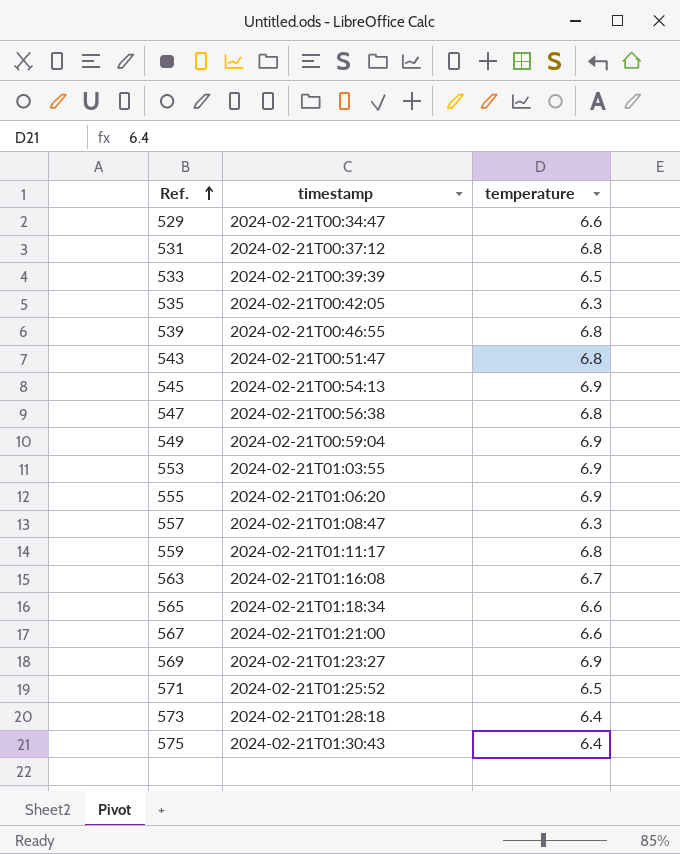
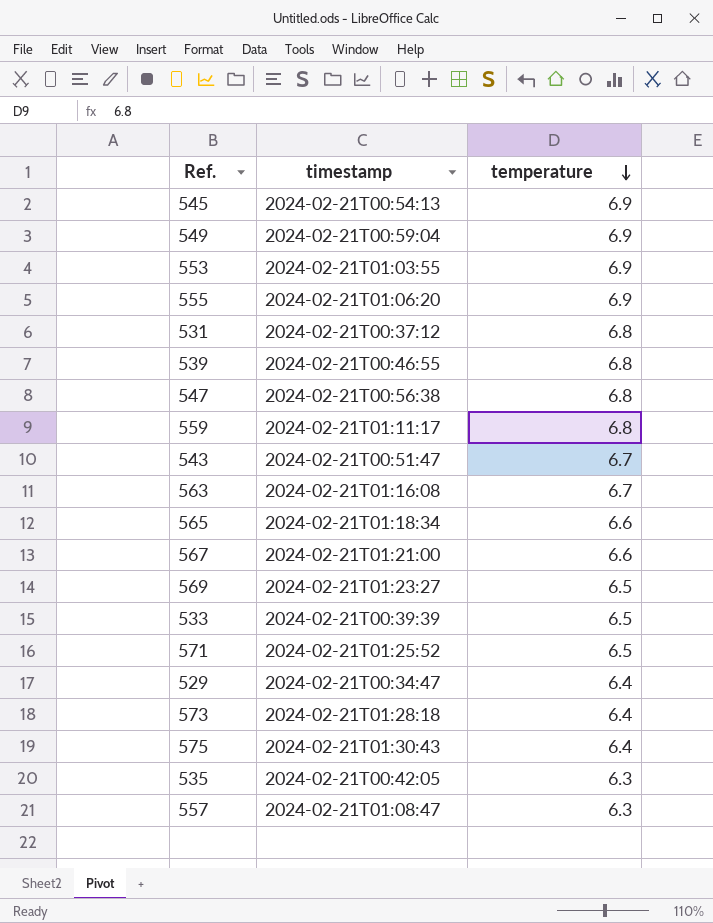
row order: Ref. ascending -> temperature descending
543 | temperature: 6.8 -> 6.7
569 | temperature: 6.9 -> 6.5
529 | temperature: 6.6 -> 6.4

